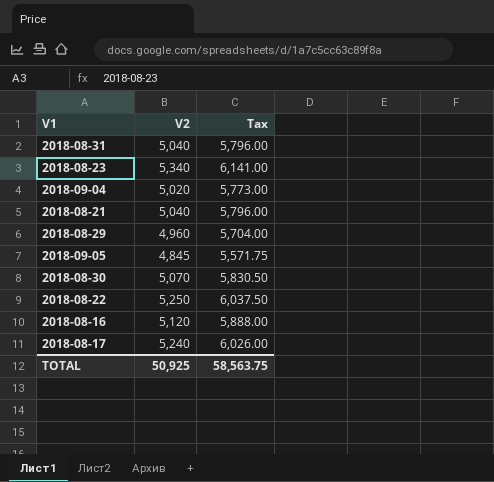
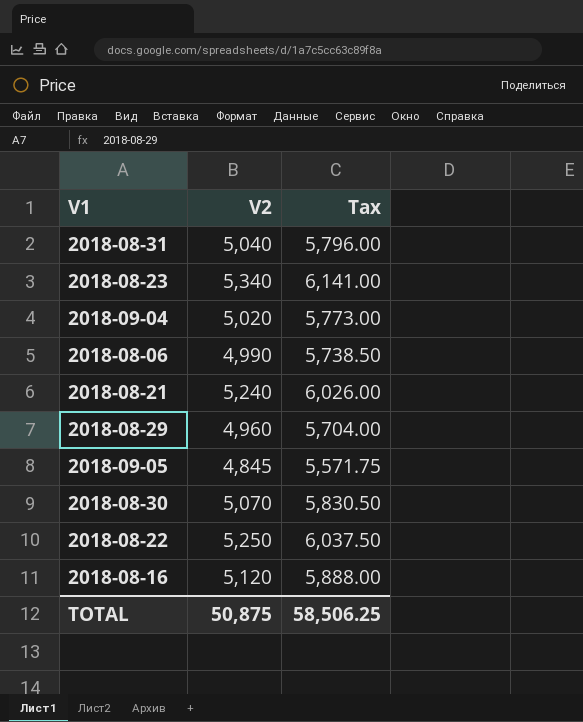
row 2018-08-17: 5,240 | 6,026.00 -> none
row 2018-08-06: none -> 4,990 | 5,738.50
2018-08-21 | V2: 5,040 -> 5,240
2018-08-21 | Tax: 5,796.00 -> 6,026.00
TOTAL | V2: 50,925 -> 50,875
TOTAL | Tax: 58,563.75 -> 58,506.25

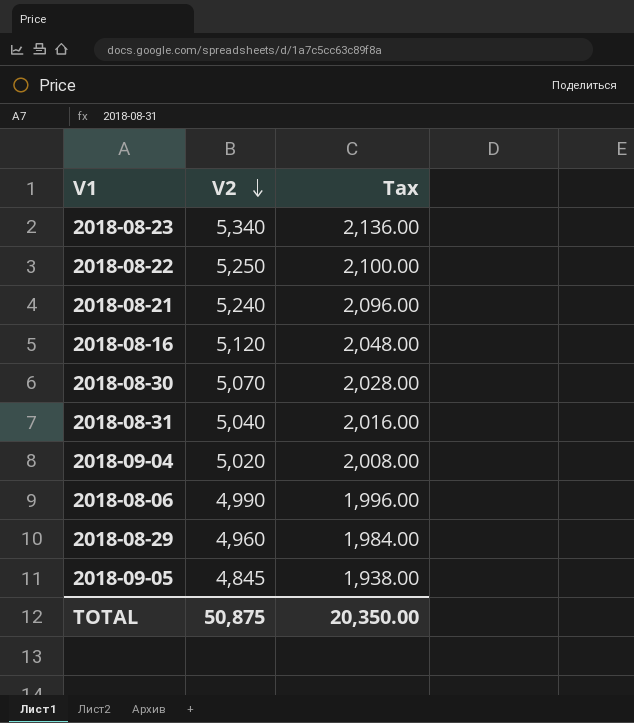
row order: none -> V2 descending
column Tax | formula: [V2] * 1.15 -> [V2] * 0.4
TOTAL | Tax: 58,506.25 -> 20,350.00

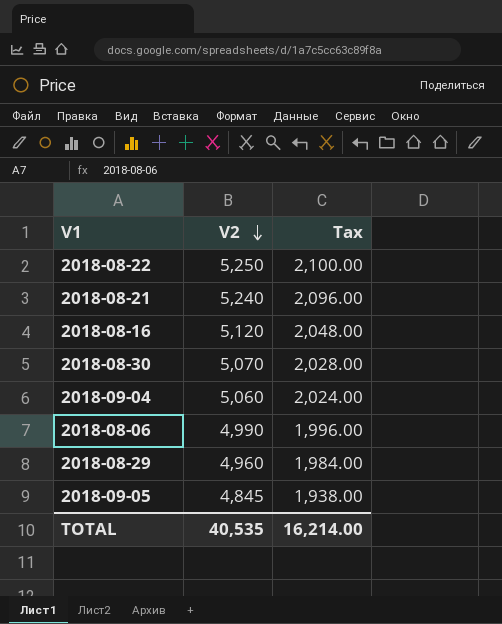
row 2018-08-23: 5,340 | 2,136.00 -> none
row 2018-08-31: 5,040 | 2,016.00 -> none
2018-09-04 | V2: 5,020 -> 5,060
2018-09-04 | Tax: 2,008.00 -> 2,024.00
TOTAL | V2: 50,875 -> 40,535
TOTAL | Tax: 20,350.00 -> 16,214.00

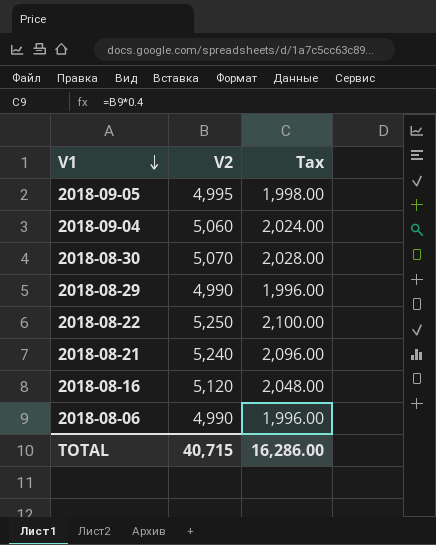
row order: V2 descending -> V1 descending
2018-09-05 | V2: 4,845 -> 4,995
2018-09-05 | Tax: 1,938.00 -> 1,998.00
2018-08-29 | V2: 4,960 -> 4,990
2018-08-29 | Tax: 1,984.00 -> 1,996.00
TOTAL | V2: 40,535 -> 40,715
TOTAL | Tax: 16,214.00 -> 16,286.00

